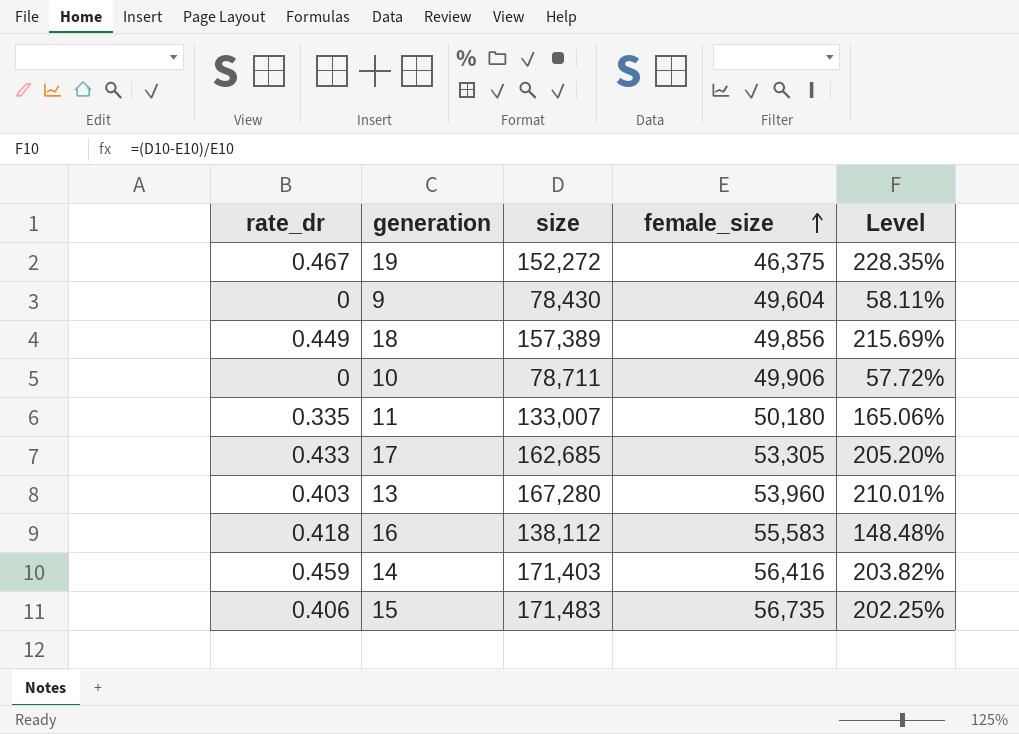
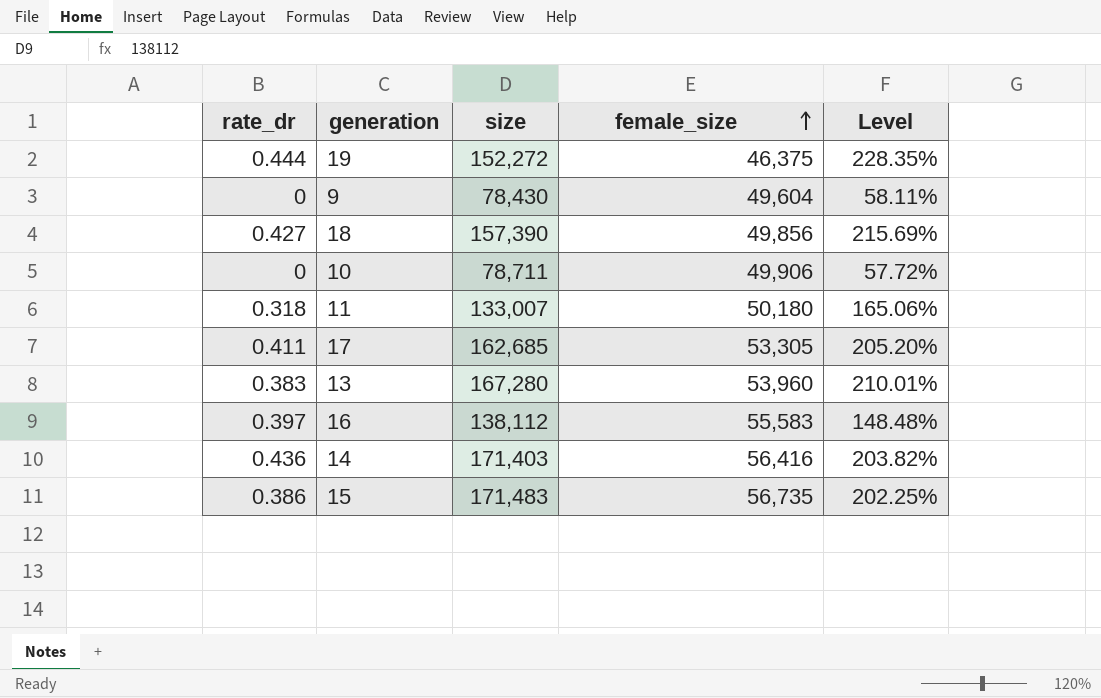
19 | rate_dr: 0.467 -> 0.444
18 | rate_dr: 0.449 -> 0.427
18 | size: 157,389 -> 157,390
11 | rate_dr: 0.335 -> 0.318
17 | rate_dr: 0.433 -> 0.411
13 | rate_dr: 0.403 -> 0.383
16 | rate_dr: 0.418 -> 0.397
14 | rate_dr: 0.459 -> 0.436
15 | rate_dr: 0.406 -> 0.386

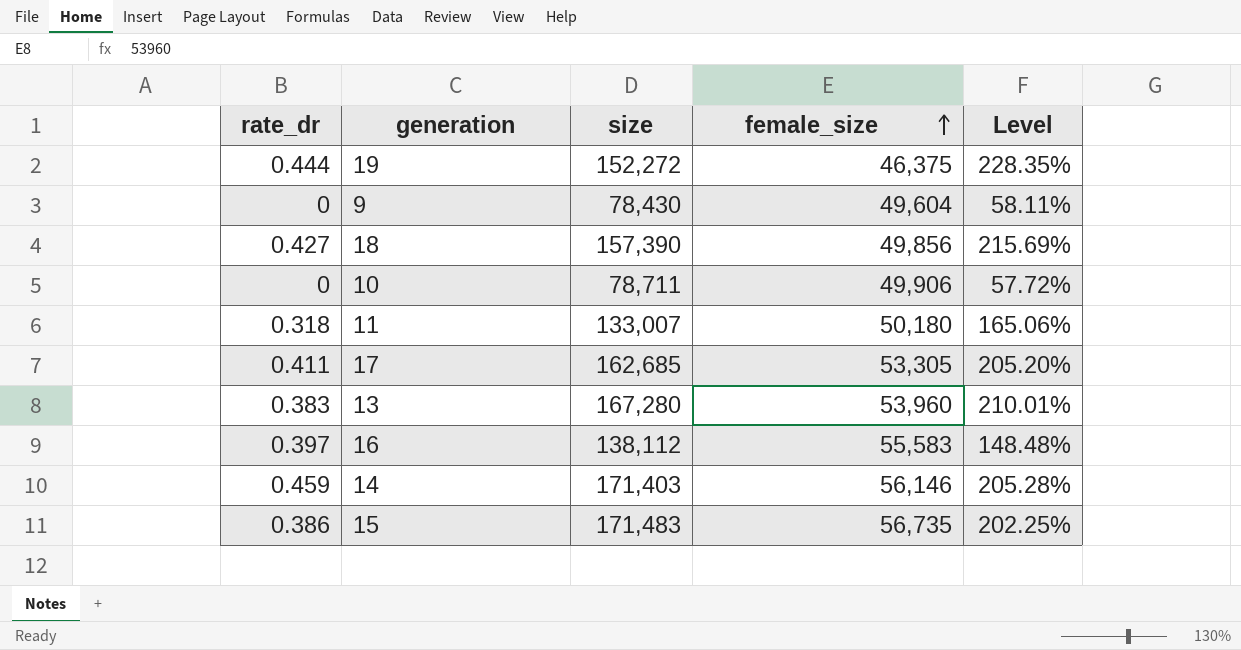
14 | rate_dr: 0.436 -> 0.459
14 | female_size: 56,416 -> 56,146
14 | Level: 203.82% -> 205.28%

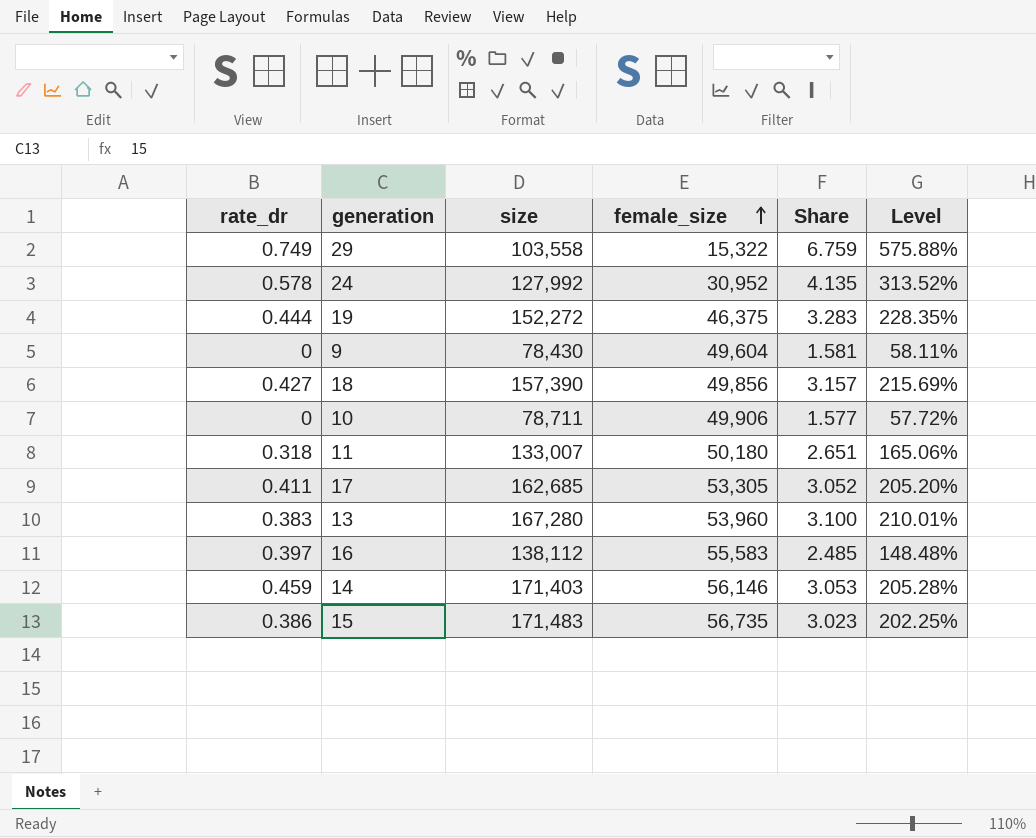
column Share | formula: none -> [size] / [female_size]
row 29: none -> 0.749 | 103,558 | 15,322 | 6.759 | 575.88%
row 24: none -> 0.578 | 127,992 | 30,952 | 4.135 | 313.52%

